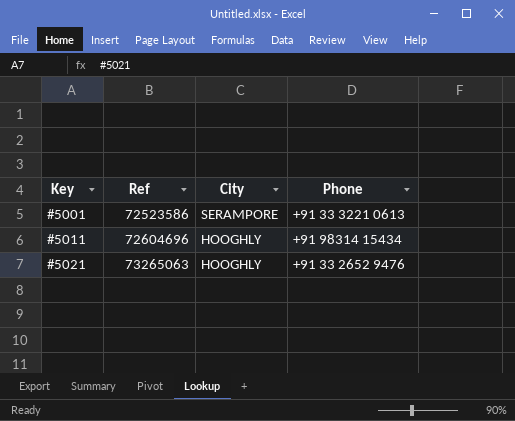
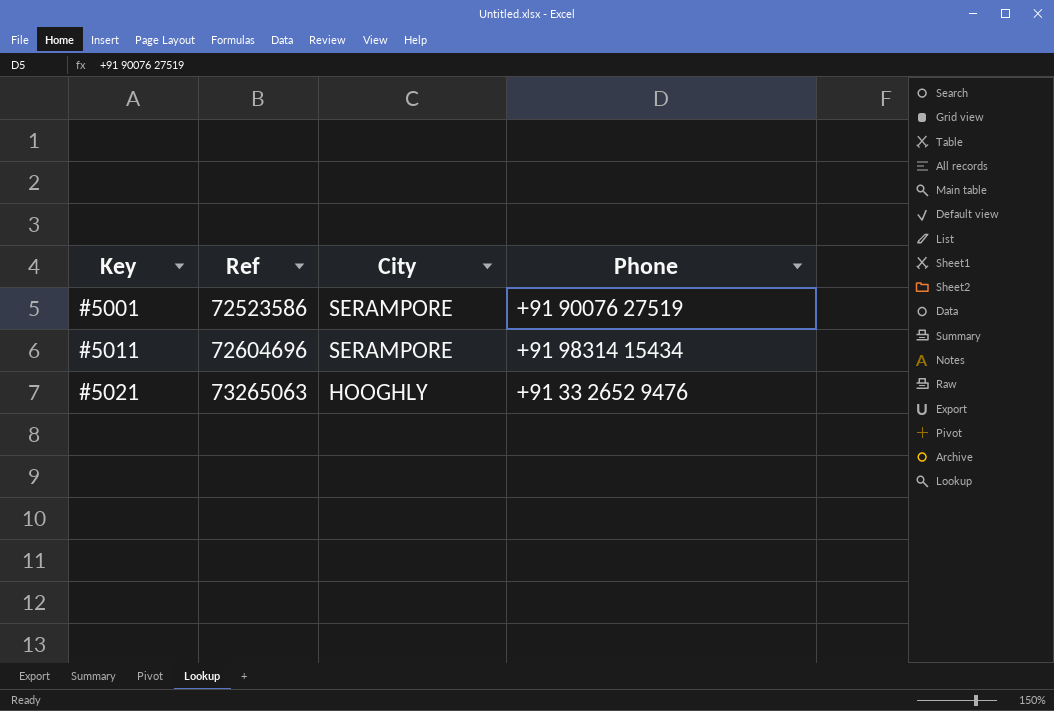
#5001 | Phone: +91 33 3221 0613 -> +91 90076 27519
#5011 | City: HOOGHLY -> SERAMPORE

